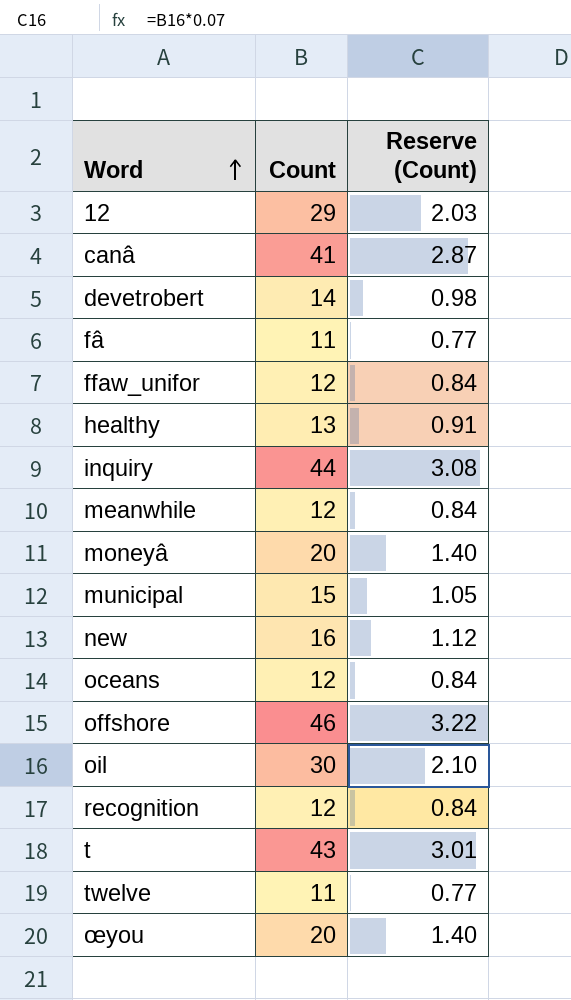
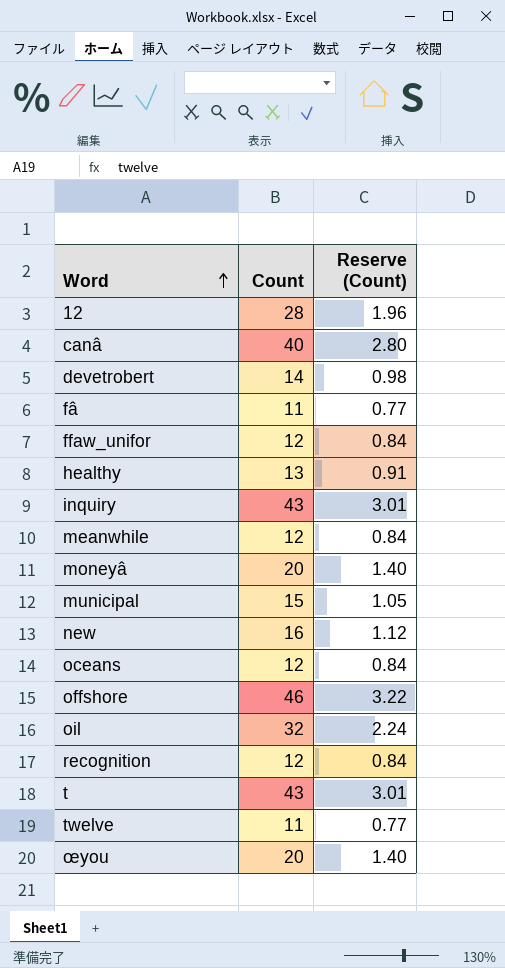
12 | Count: 29 -> 28
12 | Reserve (Count): 2.03 -> 1.96
canâ | Count: 41 -> 40
canâ | Reserve (Count): 2.87 -> 2.80
inquiry | Count: 44 -> 43
inquiry | Reserve (Count): 3.08 -> 3.01
oil | Count: 30 -> 32
oil | Reserve (Count): 2.10 -> 2.24

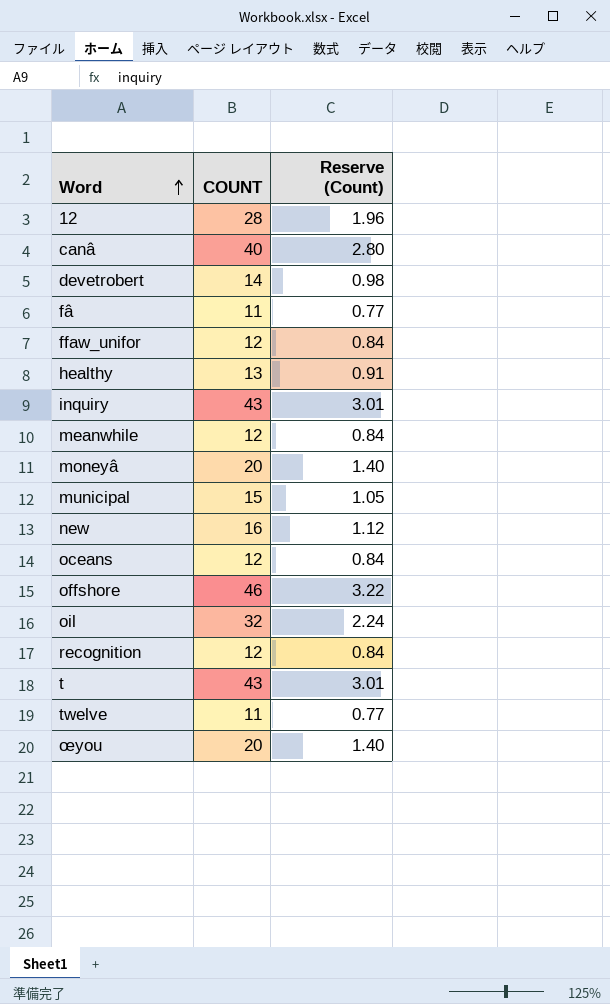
column name: Count -> COUNT

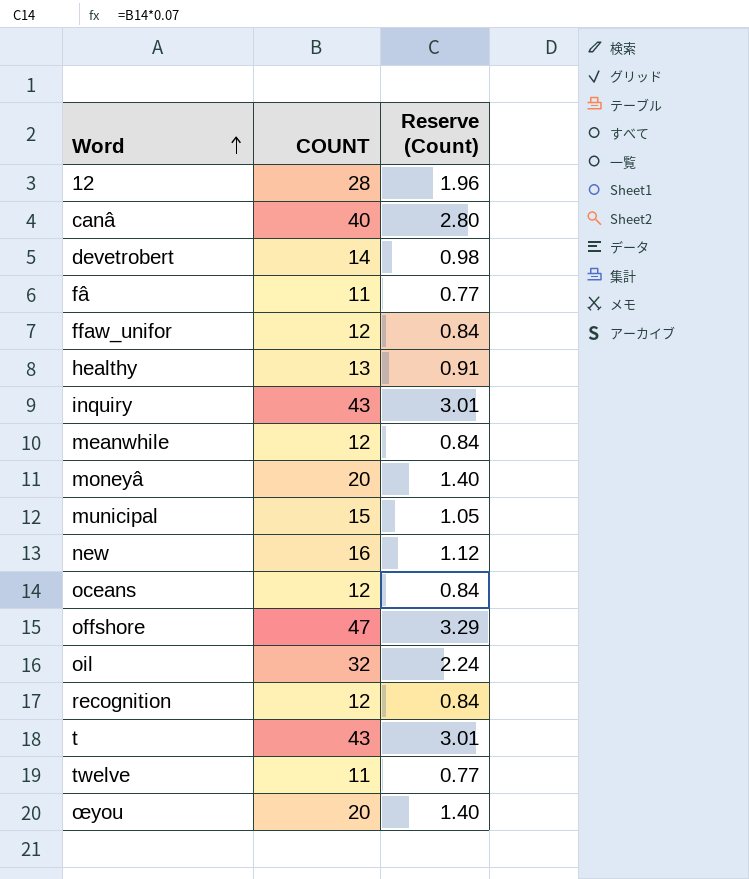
offshore | COUNT: 46 -> 47
offshore | Reserve (Count): 3.22 -> 3.29

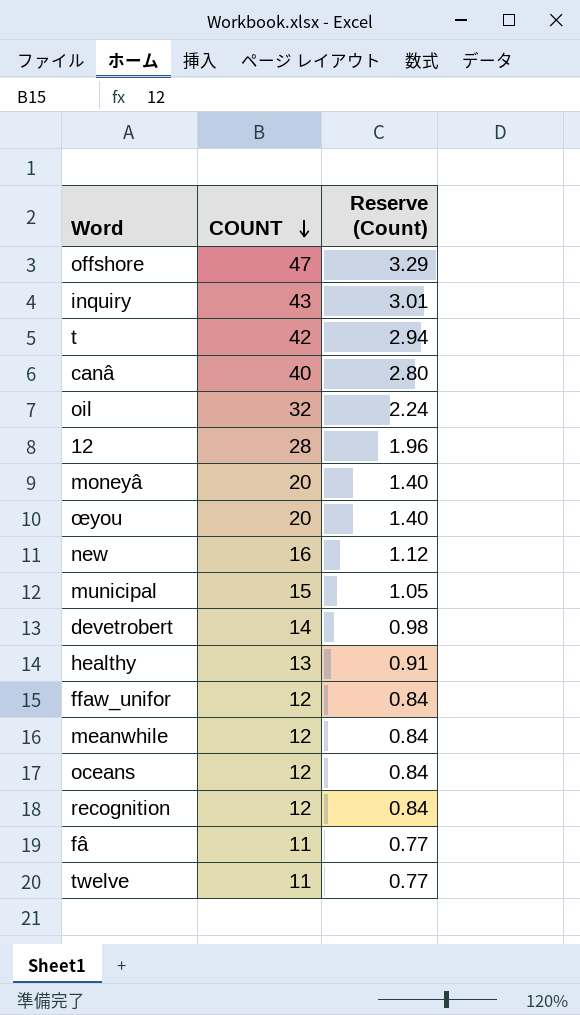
row order: Word ascending -> COUNT descending
t | COUNT: 43 -> 42
t | Reserve (Count): 3.01 -> 2.94

